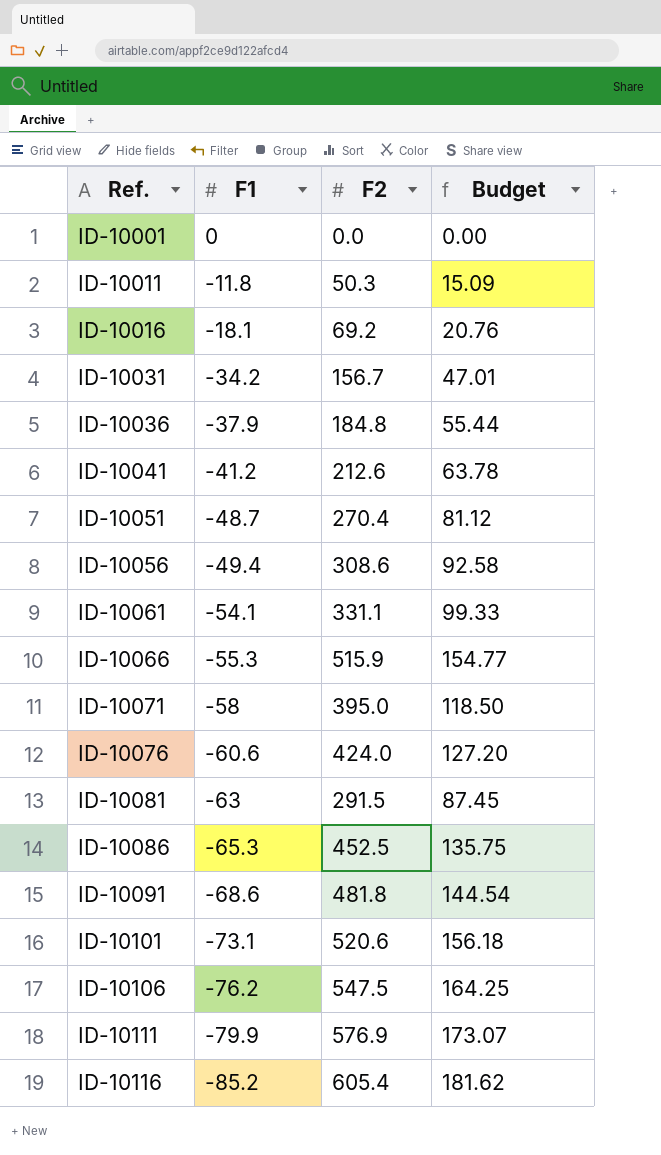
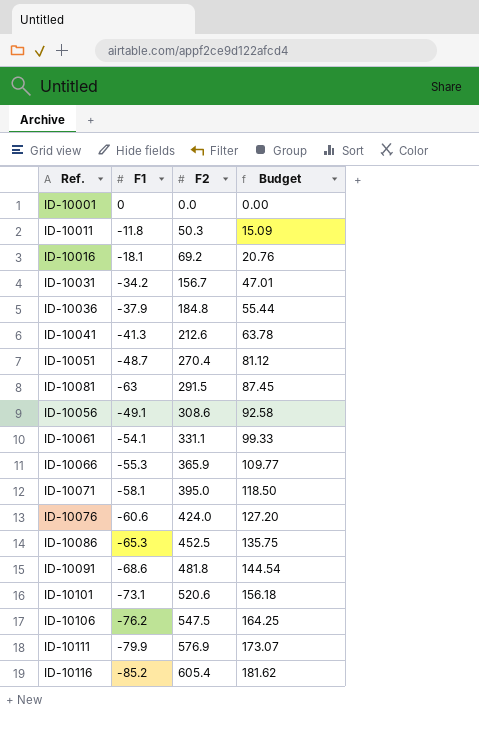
row order: Ref. ascending -> F2 ascending
ID-10041 | F1: -41.2 -> -41.3
ID-10056 | F1: -49.4 -> -49.1
ID-10066 | F2: 515.9 -> 365.9
ID-10066 | Budget: 154.77 -> 109.77
ID-10071 | F1: -58 -> -58.1

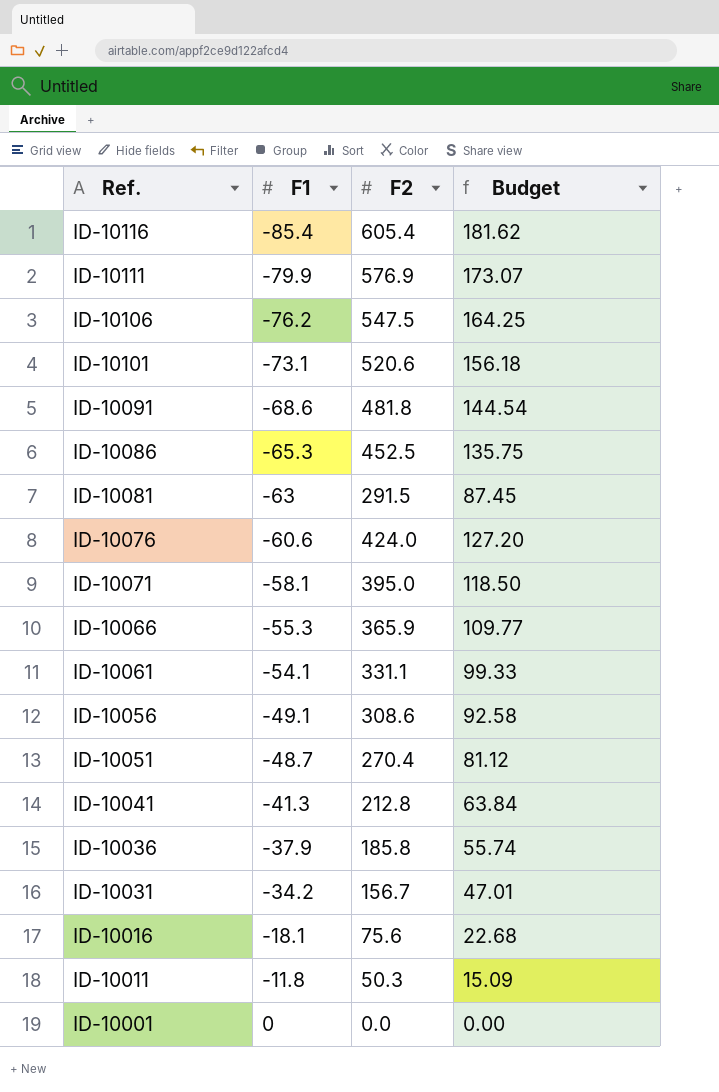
row order: F2 ascending -> Ref. descending
ID-10116 | F1: -85.2 -> -85.4
ID-10041 | F2: 212.6 -> 212.8
ID-10041 | Budget: 63.78 -> 63.84
ID-10036 | F2: 184.8 -> 185.8
ID-10036 | Budget: 55.44 -> 55.74
ID-10016 | F2: 69.2 -> 75.6
ID-10016 | Budget: 20.76 -> 22.68

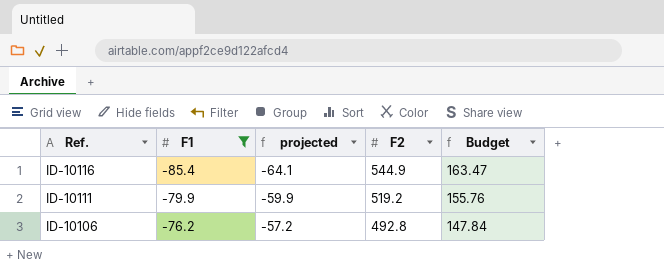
filter: none -> F1 <= -76.2
column projected | formula: none -> [F1] * 0.75
ID-10116 | F2: 605.4 -> 544.9
ID-10116 | Budget: 181.62 -> 163.47
ID-10111 | F2: 576.9 -> 519.2
ID-10111 | Budget: 173.07 -> 155.76
ID-10106 | F2: 547.5 -> 492.8
ID-10106 | Budget: 164.25 -> 147.84

